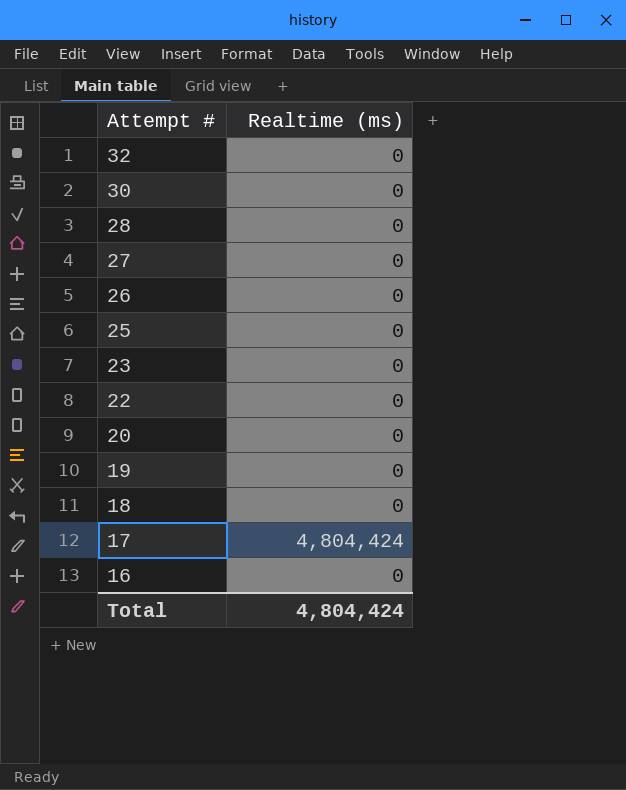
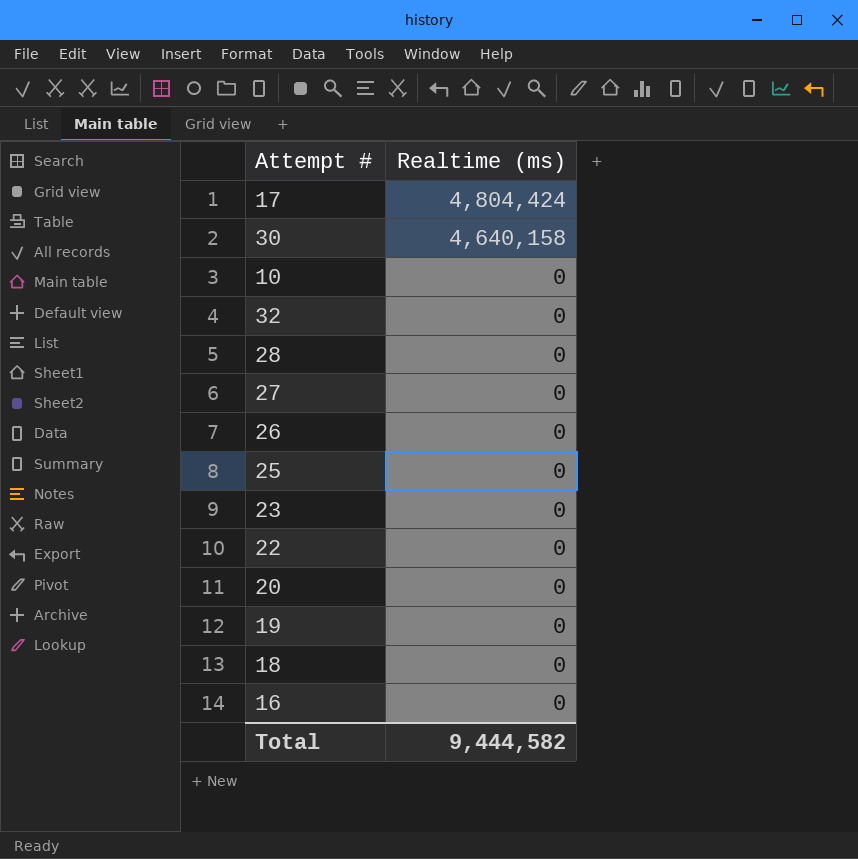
row order: Attempt # descending -> Realtime (ms) descending
30 | Realtime (ms): 0 -> 4,640,158
row 10: none -> 0
Total | Realtime (ms): 4,804,424 -> 9,444,582

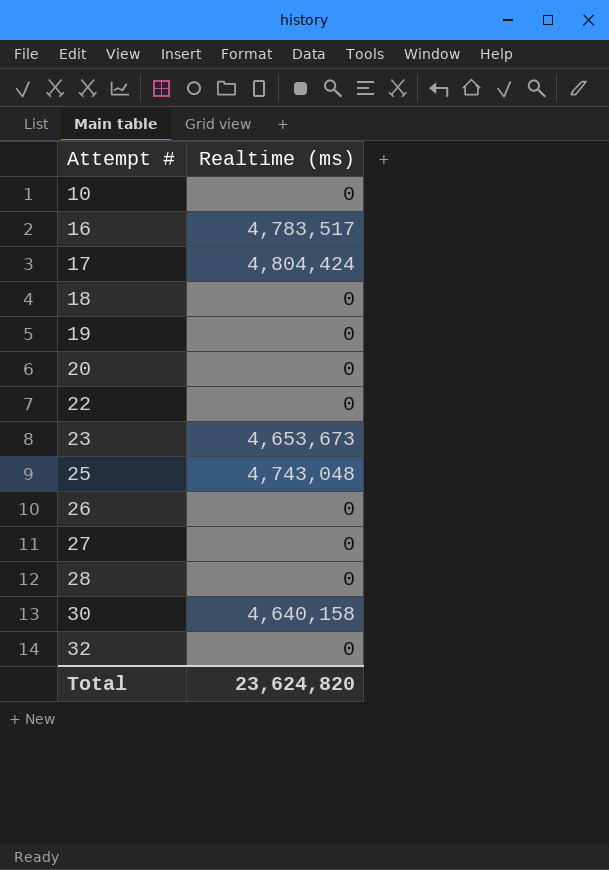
row order: Realtime (ms) descending -> Attempt # ascending
16 | Realtime (ms): 0 -> 4,783,517
23 | Realtime (ms): 0 -> 4,653,673
25 | Realtime (ms): 0 -> 4,743,048
Total | Realtime (ms): 9,444,582 -> 23,624,820

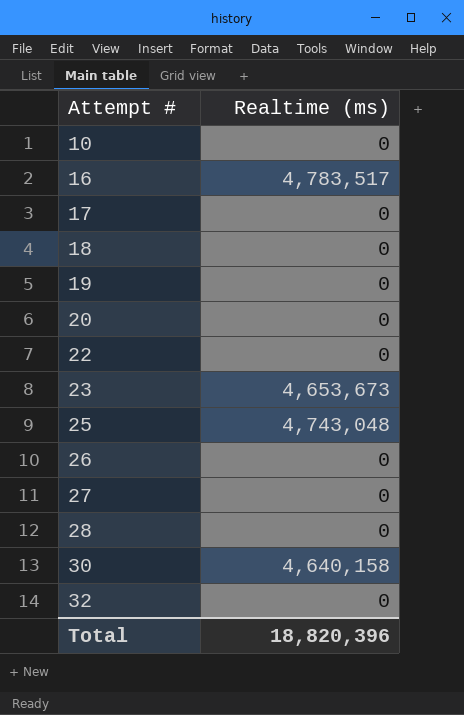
17 | Realtime (ms): 4,804,424 -> 0
Total | Realtime (ms): 23,624,820 -> 18,820,396

